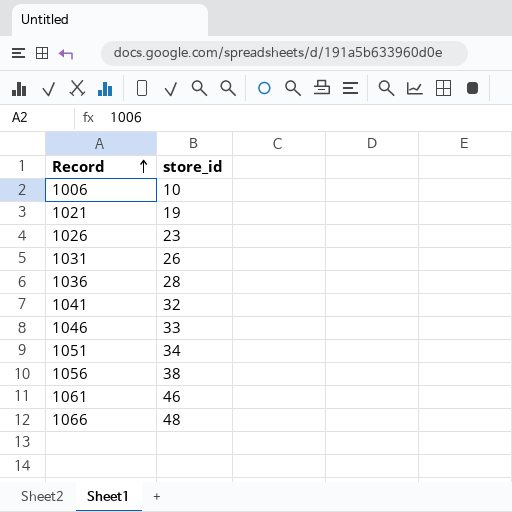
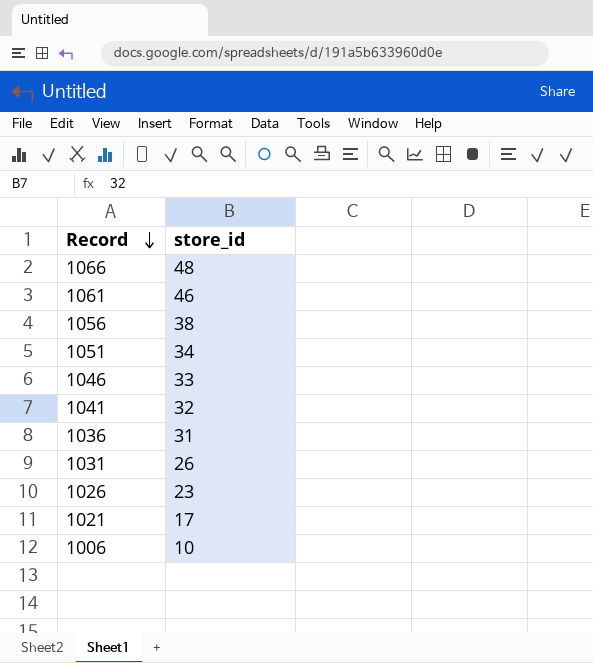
row order: Record ascending -> Record descending
1036 | store_id: 28 -> 31
1021 | store_id: 19 -> 17

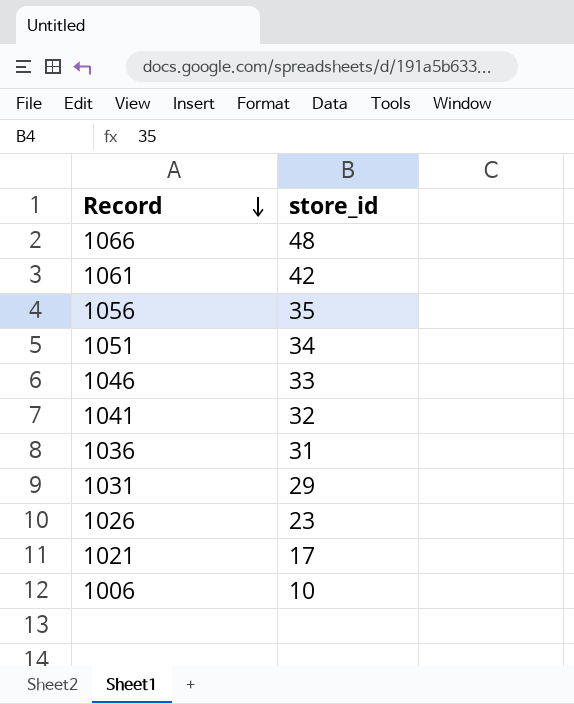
1061 | store_id: 46 -> 42
1056 | store_id: 38 -> 35
1031 | store_id: 26 -> 29

